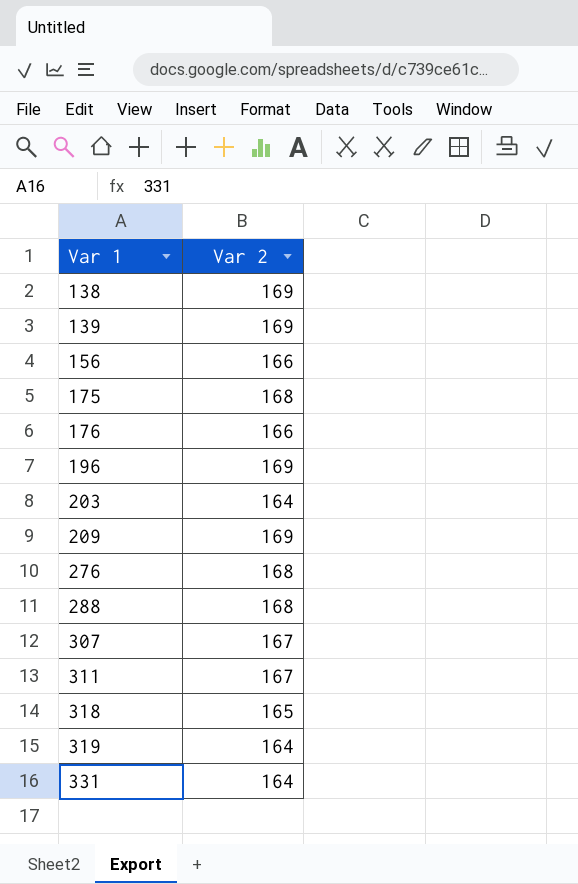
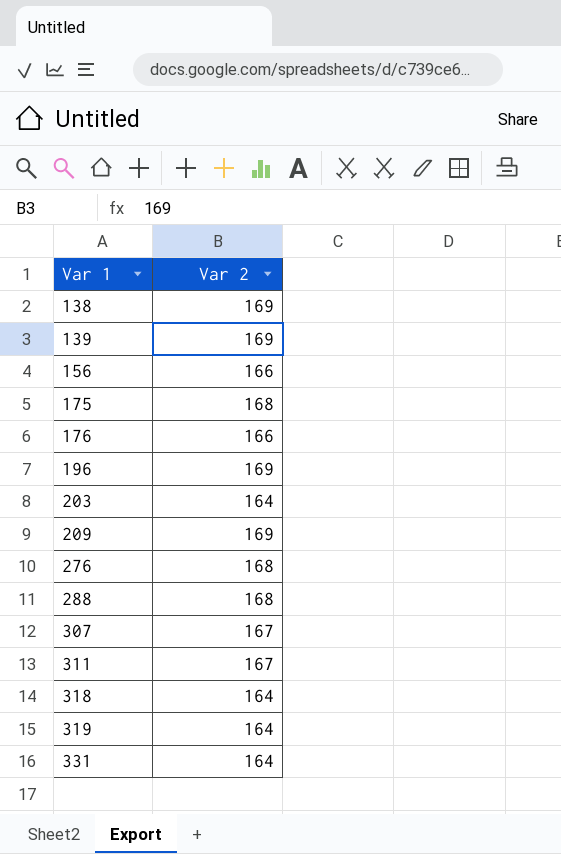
318 | Var 2: 165 -> 164

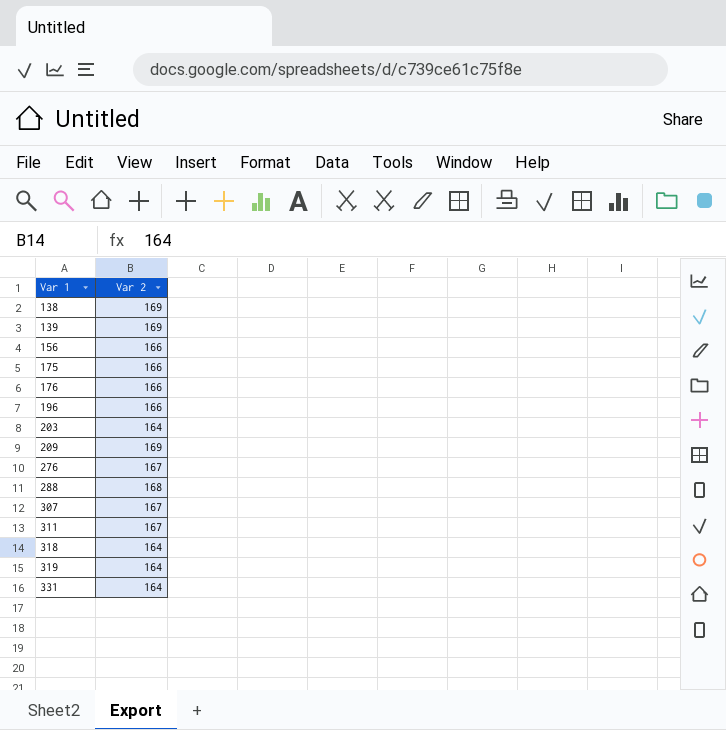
175 | Var 2: 168 -> 166
196 | Var 2: 169 -> 166
276 | Var 2: 168 -> 167

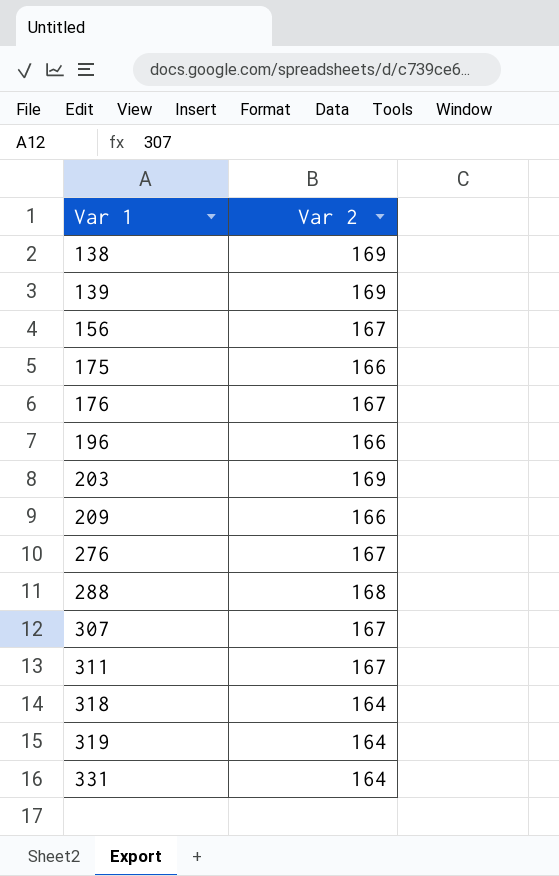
156 | Var 2: 166 -> 167
176 | Var 2: 166 -> 167
203 | Var 2: 164 -> 169
209 | Var 2: 169 -> 166

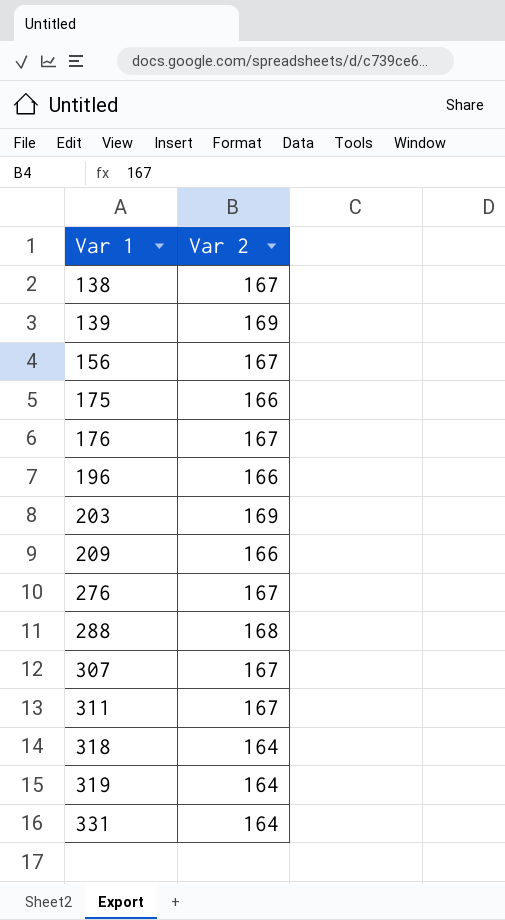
138 | Var 2: 169 -> 167

